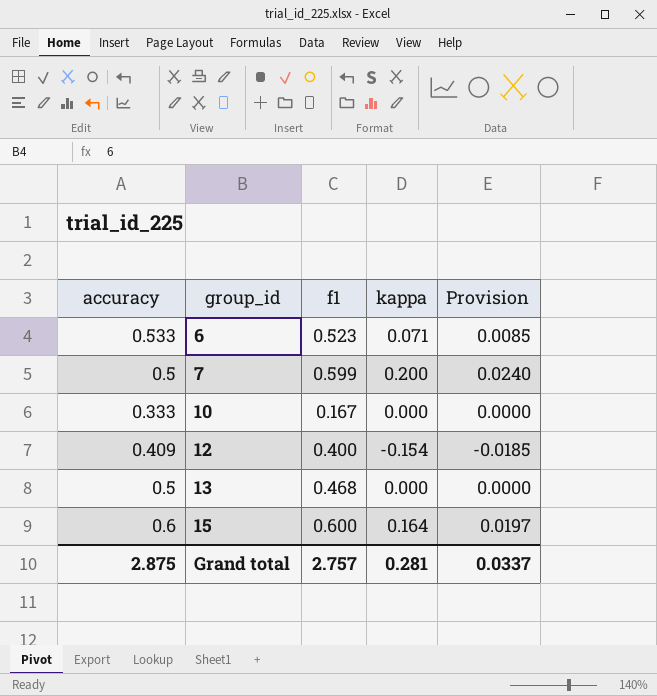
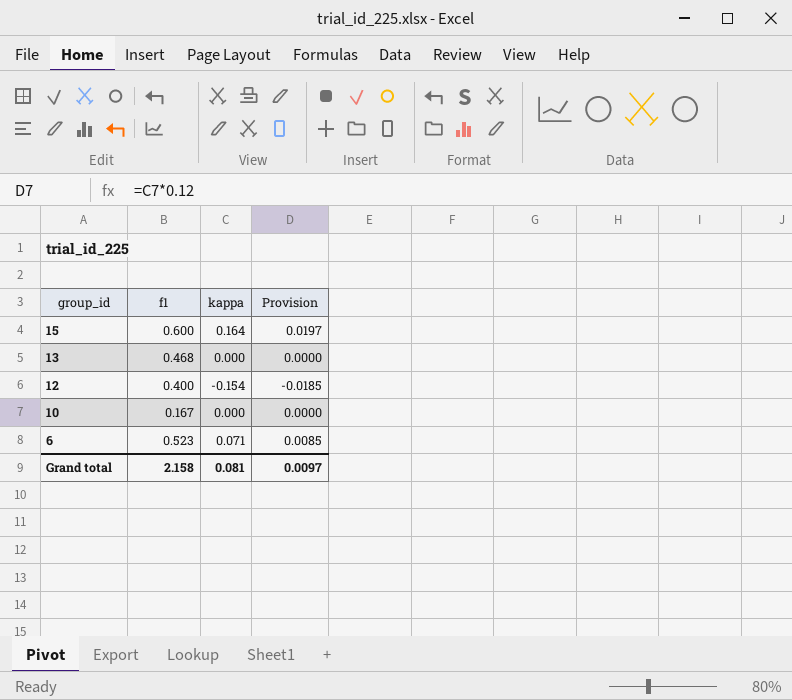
row order: group_id ascending -> group_id descending
column accuracy | position: 1 -> none
row 7: 0.5 | 0.599 | 0.200 | 0.0240 -> none
Grand total | f1: 2.757 -> 2.158
Grand total | kappa: 0.281 -> 0.081
Grand total | Provision: 0.0337 -> 0.0097

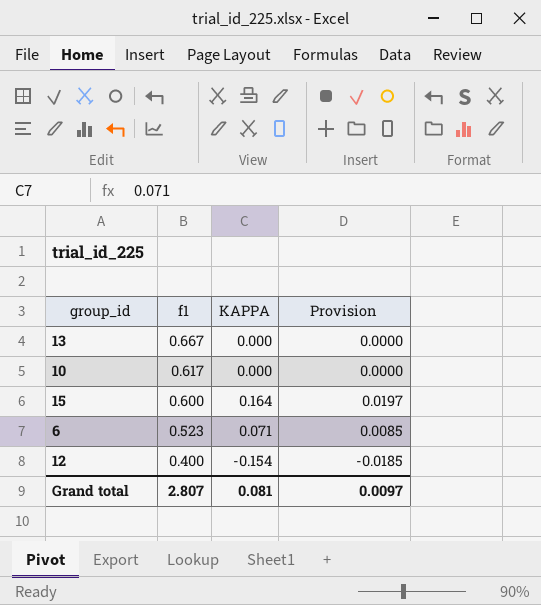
row order: group_id descending -> f1 descending
column name: kappa -> KAPPA
13 | f1: 0.468 -> 0.667
10 | f1: 0.167 -> 0.617
Grand total | f1: 2.158 -> 2.807

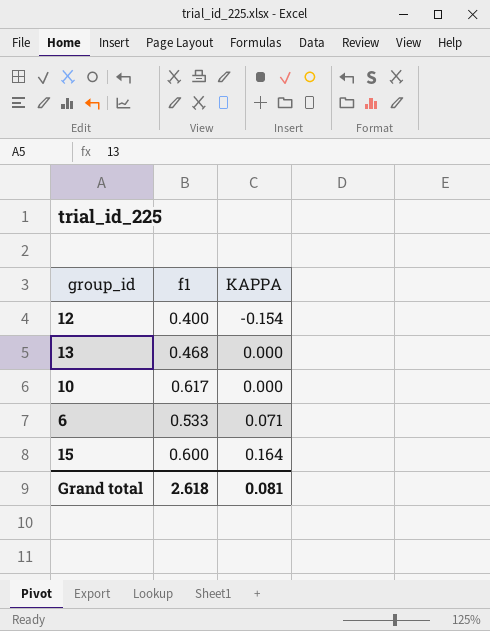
row order: f1 descending -> KAPPA ascending
column Provision | formula: [KAPPA] * 0.12 -> none
13 | f1: 0.667 -> 0.468
6 | f1: 0.523 -> 0.533
Grand total | f1: 2.807 -> 2.618

